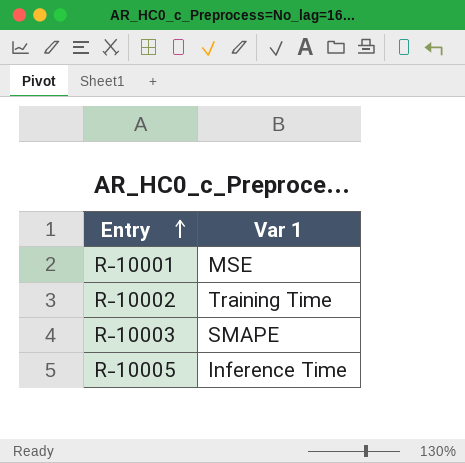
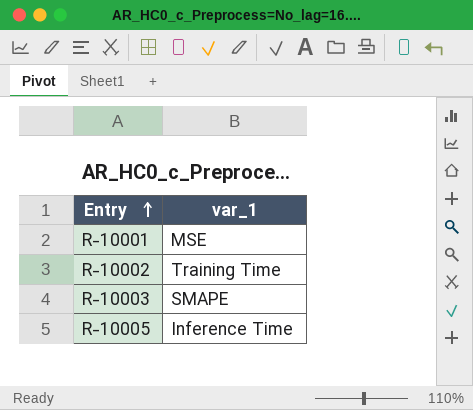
column name: Var 1 -> var_1

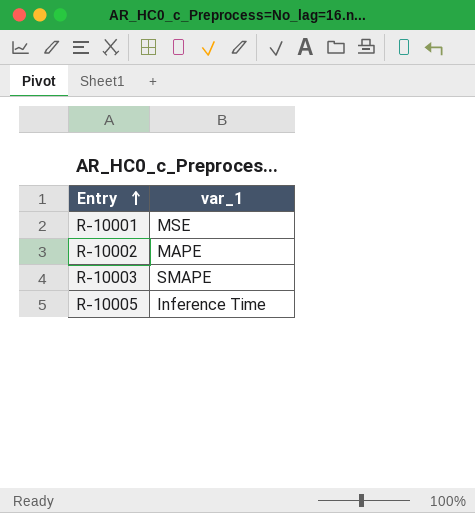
R-10002 | var_1: Training Time -> MAPE

